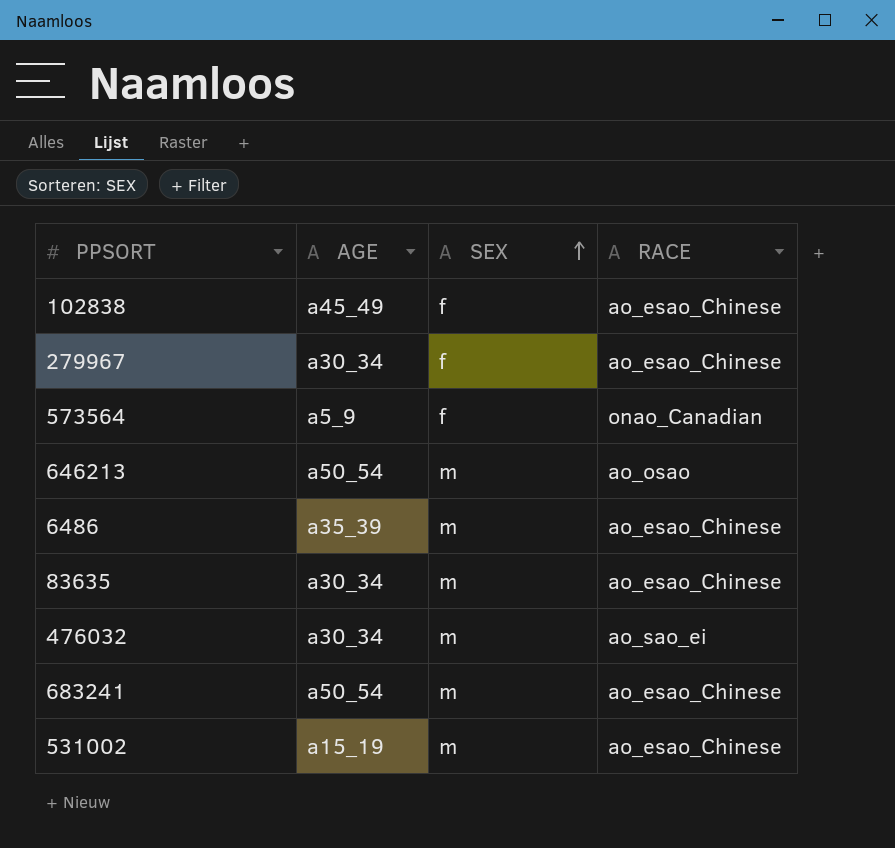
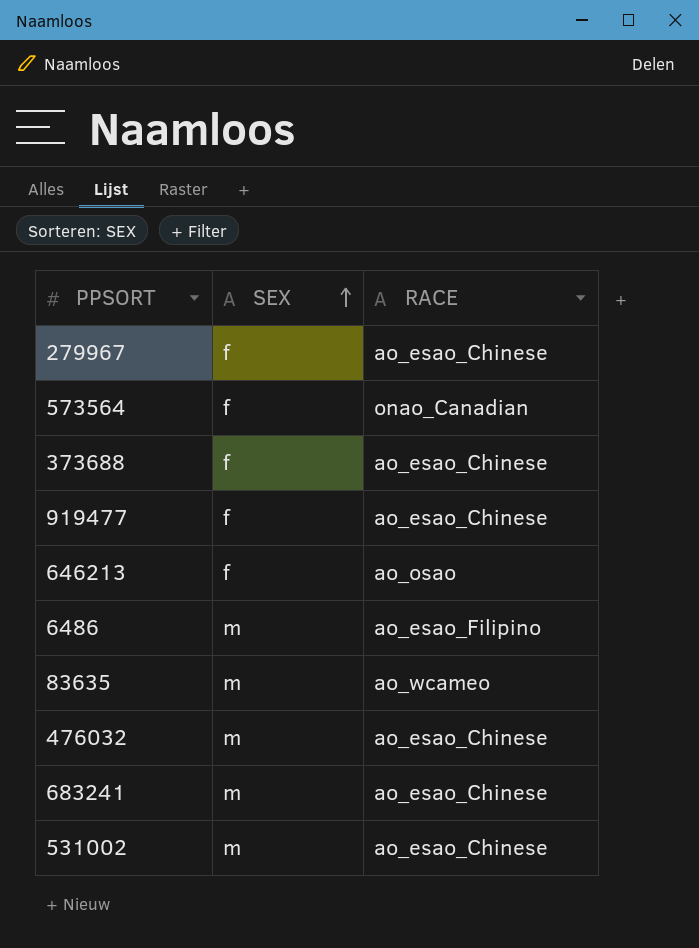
column AGE | position: 2 -> none
row 102838: a45_49 | f | ao_esao_Chinese -> none
row 373688: none -> f | ao_esao_Chinese
row 919477: none -> f | ao_esao_Chinese
646213 | SEX: m -> f
6486 | RACE: ao_esao_Chinese -> ao_esao_Filipino
83635 | RACE: ao_esao_Chinese -> ao_wcameo
476032 | RACE: ao_sao_ei -> ao_esao_Chinese

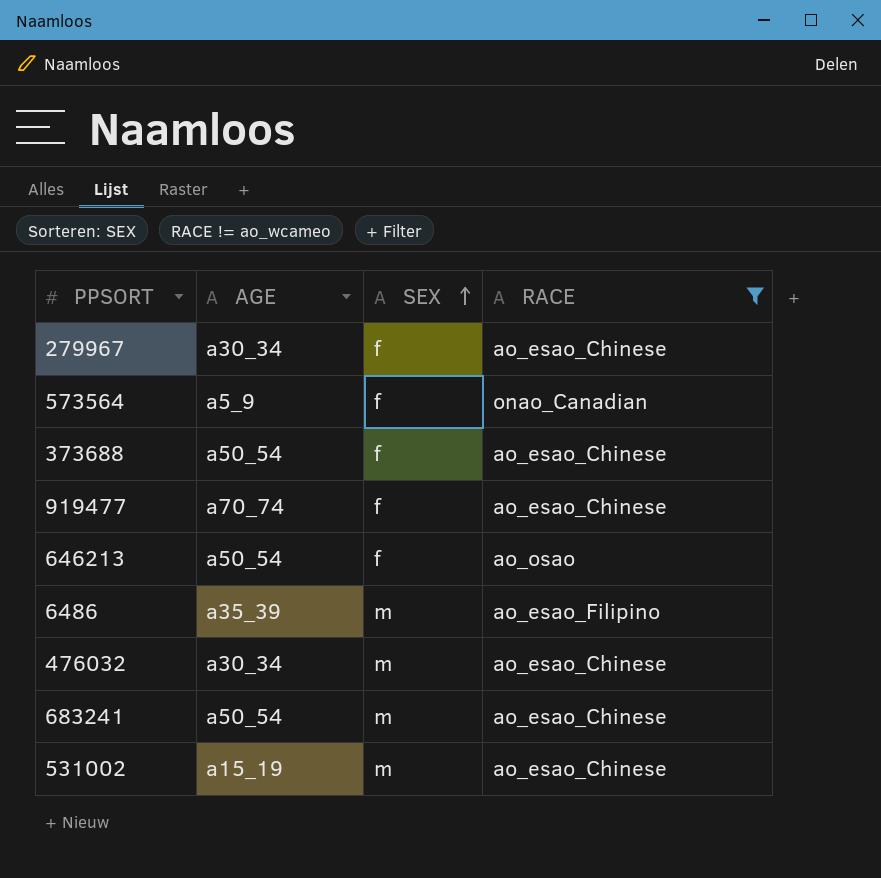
filter: none -> RACE != ao_wcameo
column AGE | position: none -> 2

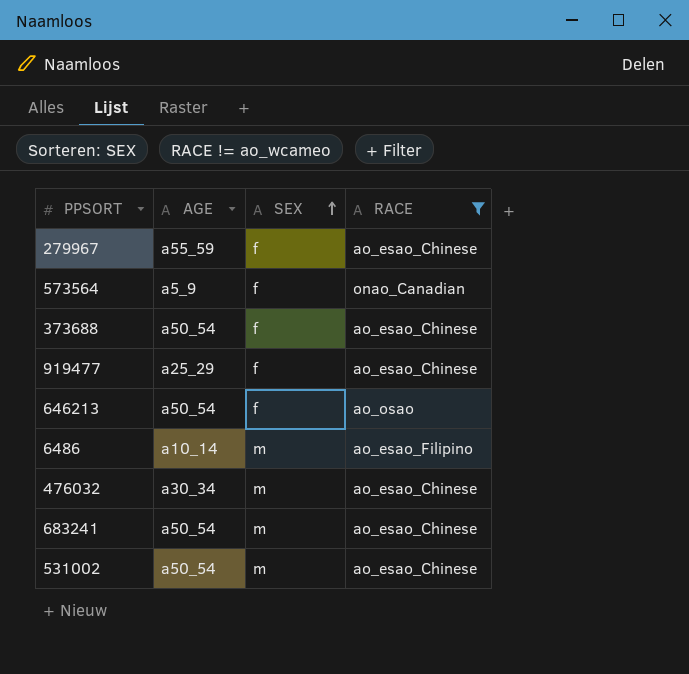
279967 | AGE: a30_34 -> a55_59
919477 | AGE: a70_74 -> a25_29
6486 | AGE: a35_39 -> a10_14
531002 | AGE: a15_19 -> a50_54

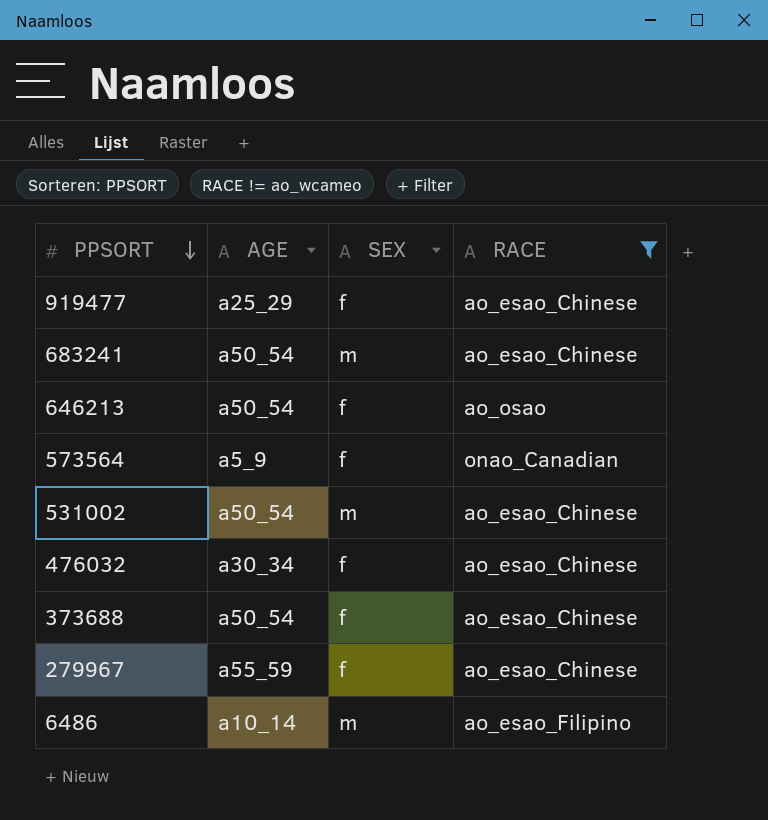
row order: SEX ascending -> PPSORT descending
476032 | SEX: m -> f

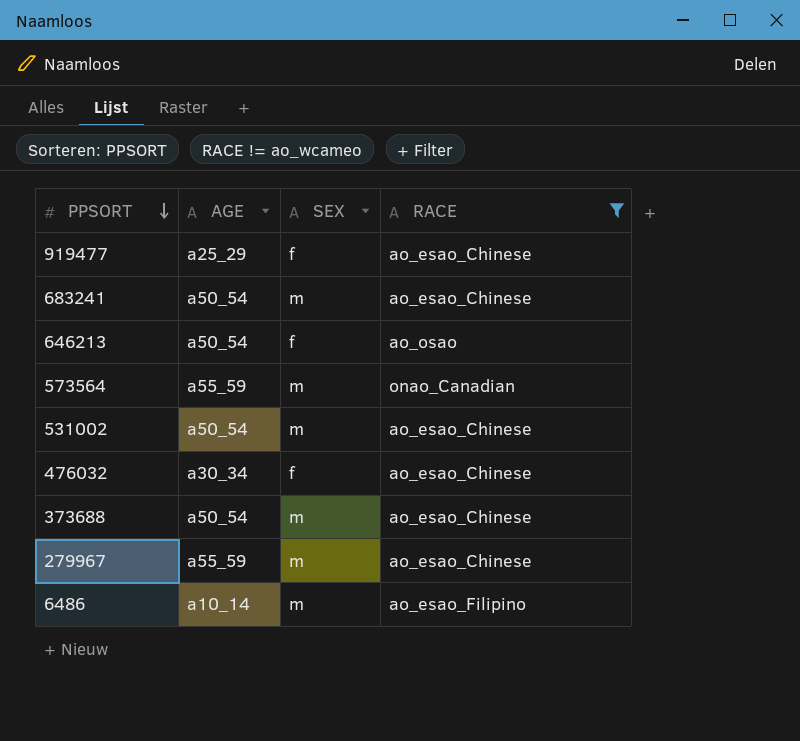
573564 | AGE: a5_9 -> a55_59
573564 | SEX: f -> m
373688 | SEX: f -> m
279967 | SEX: f -> m

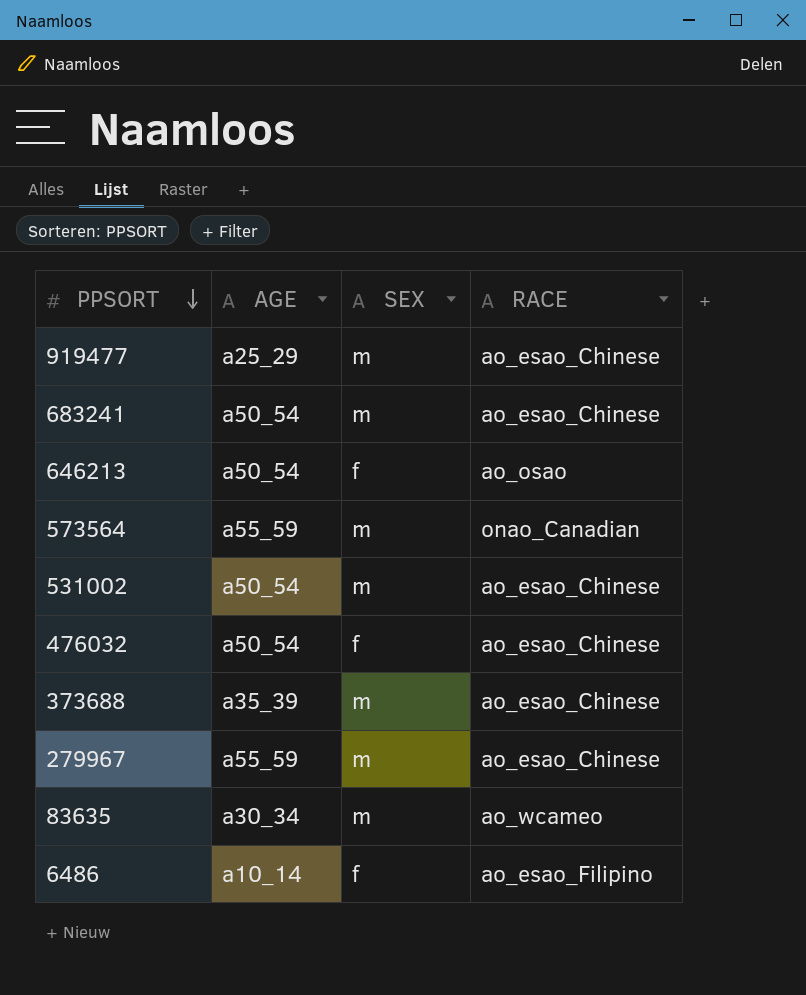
filter: RACE != ao_wcameo -> none
919477 | SEX: f -> m
476032 | AGE: a30_34 -> a50_54
373688 | AGE: a50_54 -> a35_39
6486 | SEX: m -> f

